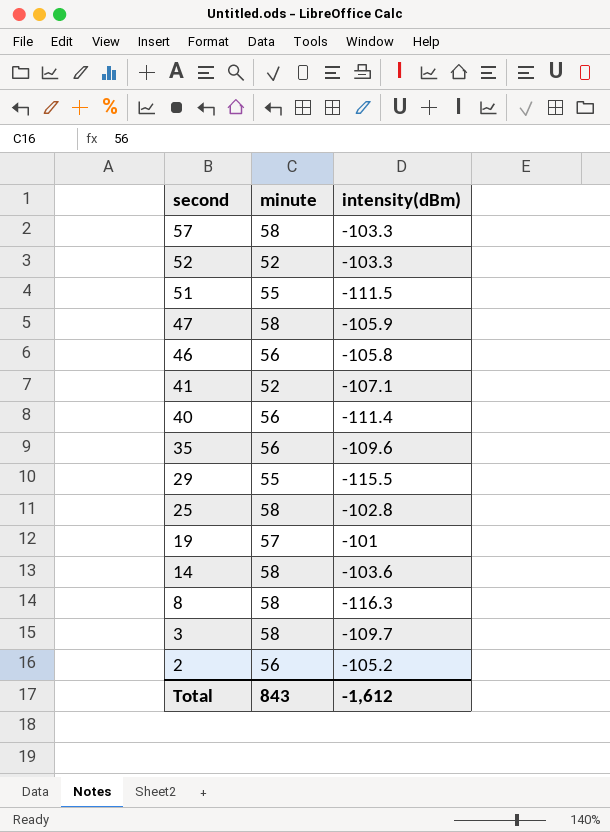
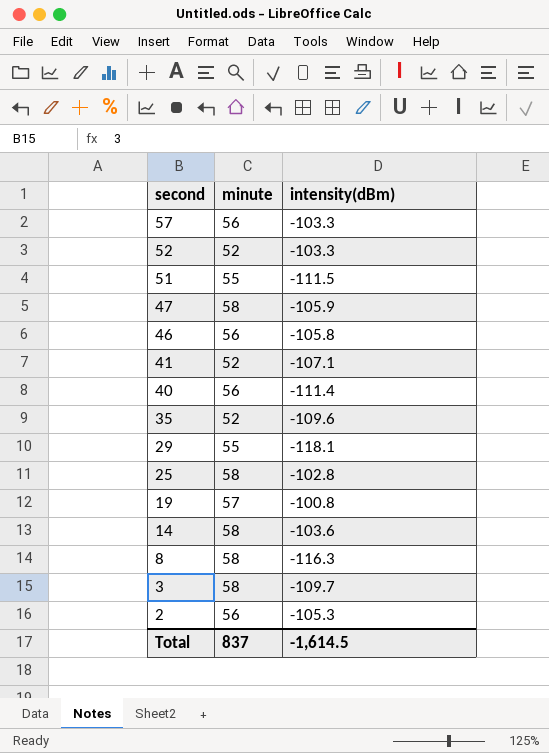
57 | minute: 58 -> 56
35 | minute: 56 -> 52
29 | intensity(dBm): -115.5 -> -118.1
19 | intensity(dBm): -101 -> -100.8
2 | intensity(dBm): -105.2 -> -105.3
Total | minute: 843 -> 837
Total | intensity(dBm): -1,612 -> -1,614.5

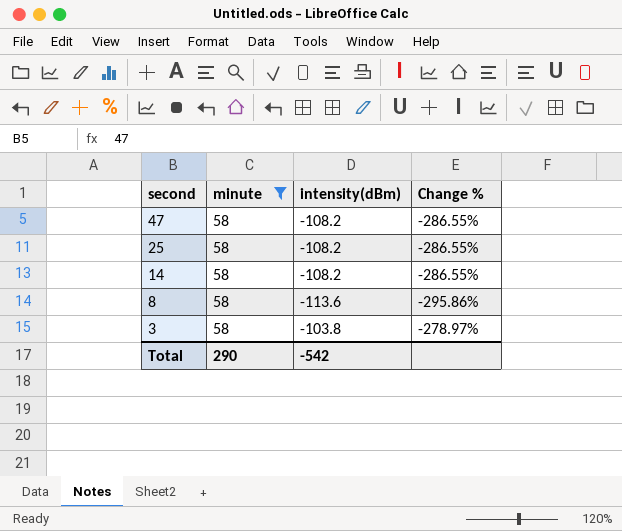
filter: none -> minute = 58
column Change % | formula: none -> ([intensity(dBm)] - [minute]) / [minute]
47 | intensity(dBm): -105.9 -> -108.2
25 | intensity(dBm): -102.8 -> -108.2
14 | intensity(dBm): -103.6 -> -108.2
8 | intensity(dBm): -116.3 -> -113.6
3 | intensity(dBm): -109.7 -> -103.8
Total | minute: 837 -> 290
Total | intensity(dBm): -1,614.5 -> -542

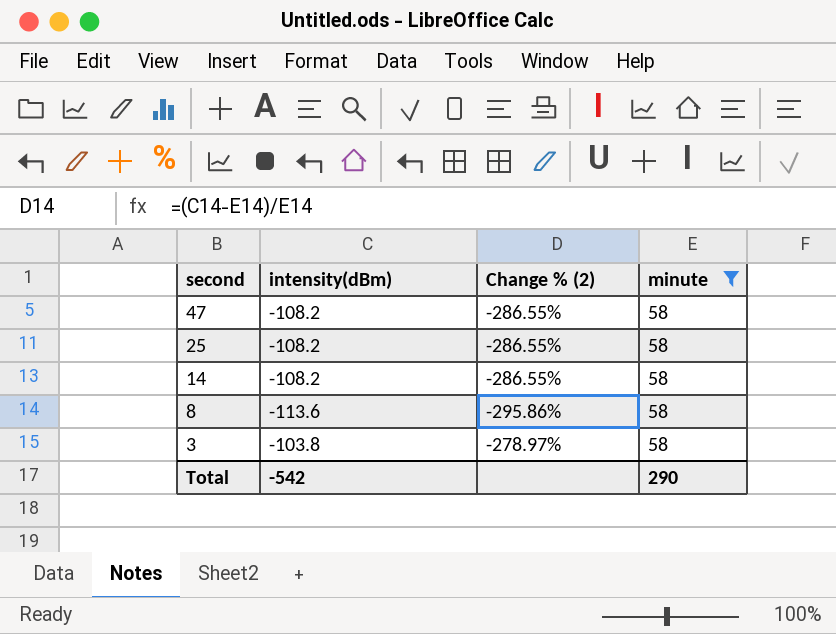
column name: Change % -> Change % (2)
column minute | position: 2 -> 4

